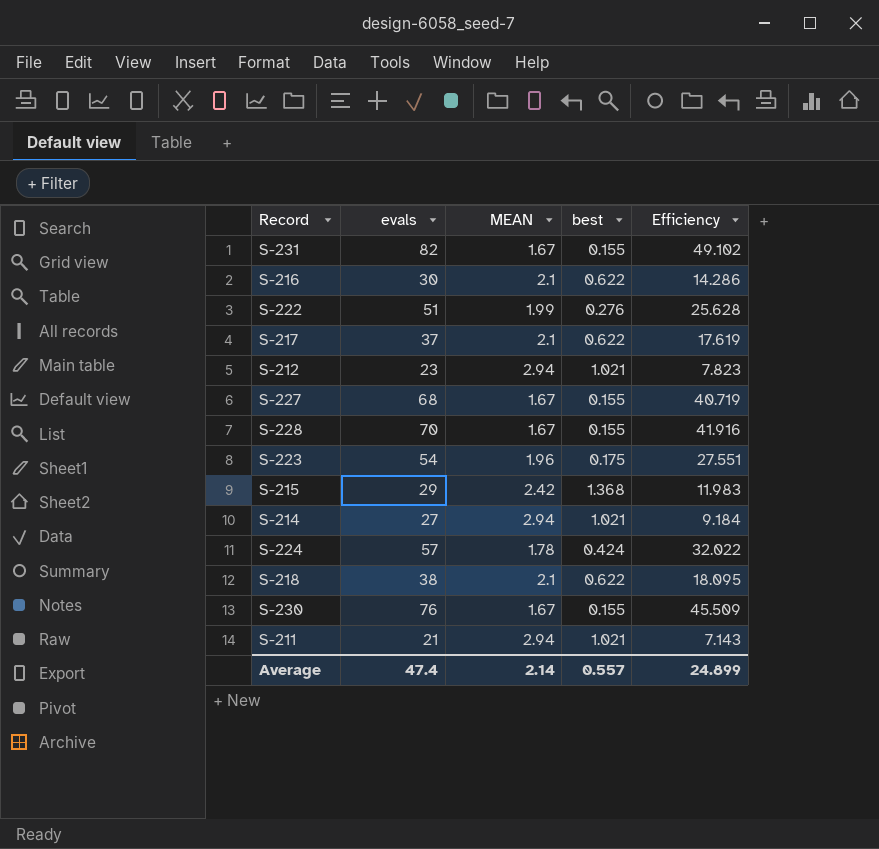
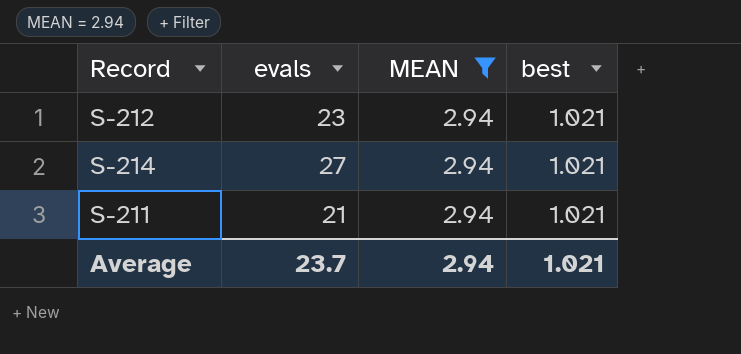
filter: none -> MEAN = 2.94
column Efficiency | formula: [evals] / [MEAN] -> none
Average | evals: 47.4 -> 23.7
Average | MEAN: 2.14 -> 2.94
Average | best: 0.557 -> 1.021

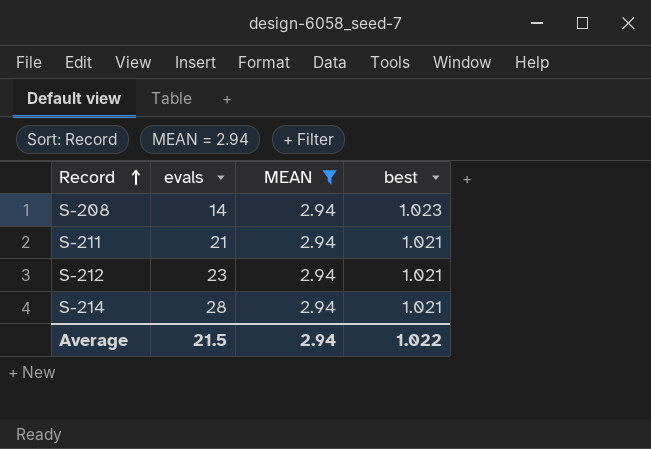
row order: none -> Record ascending
row S-208: none -> 14 | 2.94 | 1.023
S-214 | evals: 27 -> 28
Average | evals: 23.7 -> 21.5
Average | best: 1.021 -> 1.022

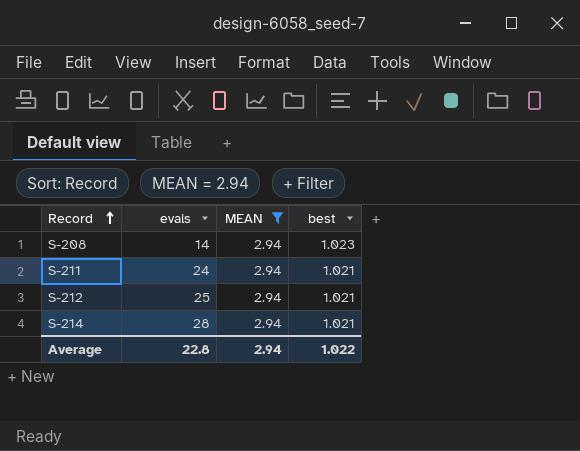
S-211 | evals: 21 -> 24
S-212 | evals: 23 -> 25
Average | evals: 21.5 -> 22.8

